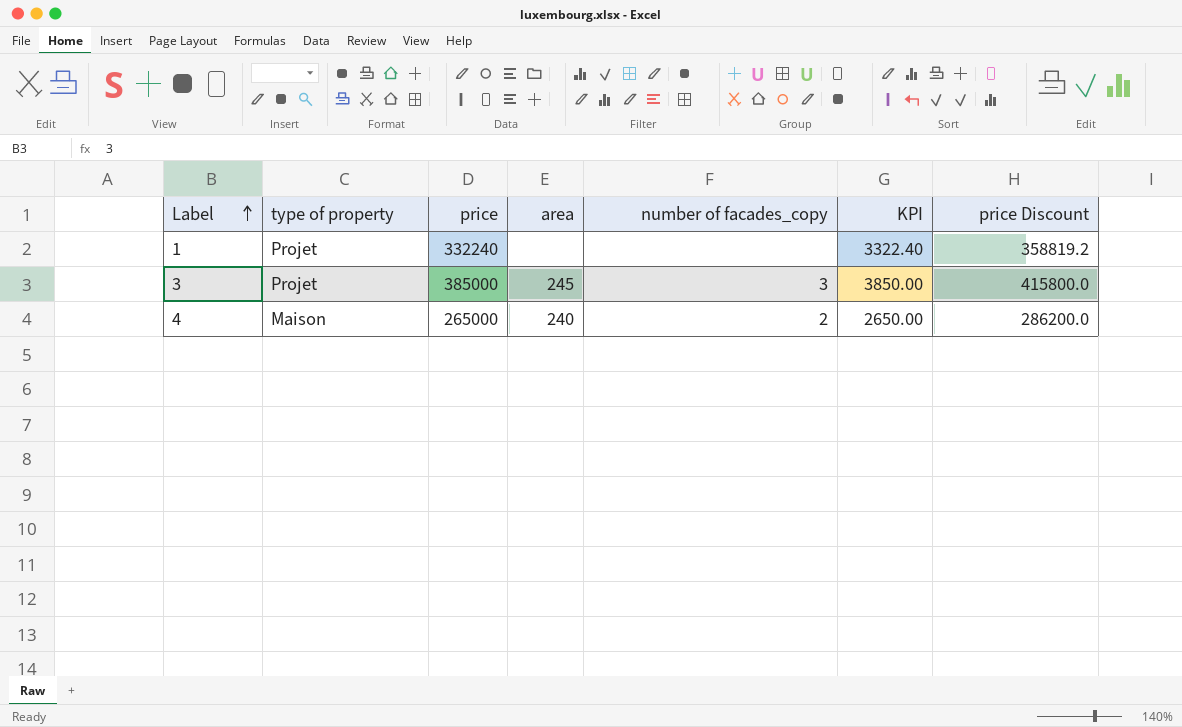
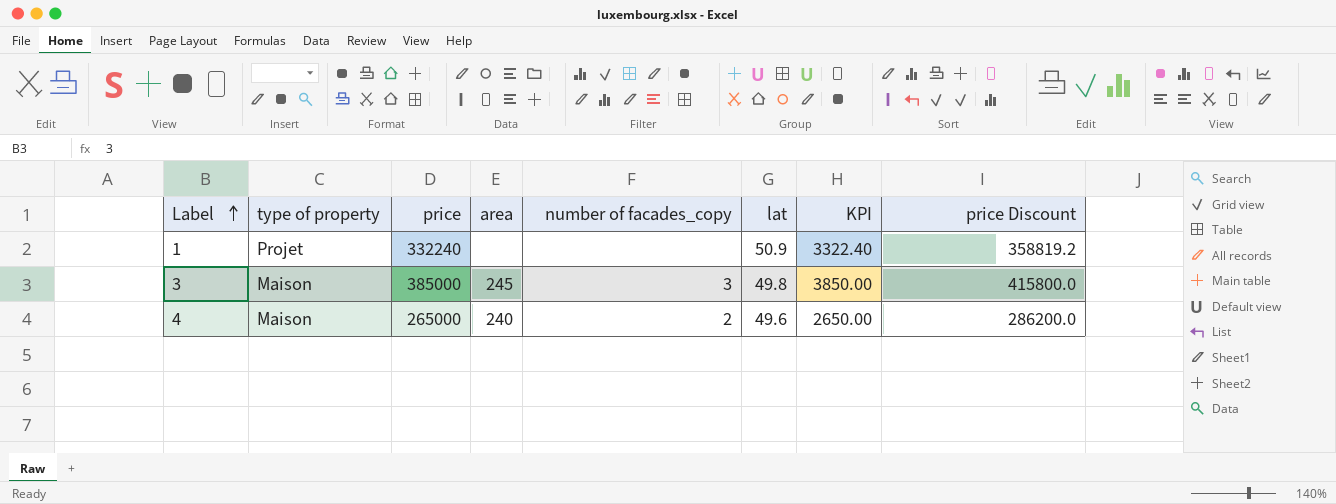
column lat | position: none -> 6
3 | type of property: Projet -> Maison

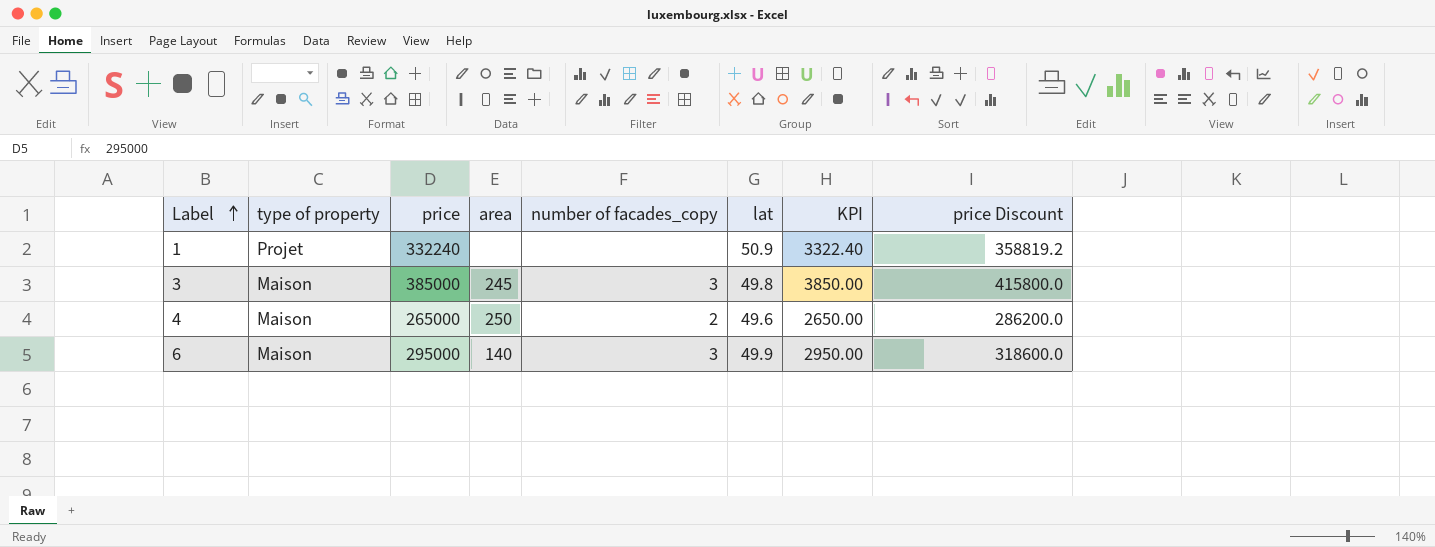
4 | area: 240 -> 250
row 6: none -> Maison | 295000 | 140 | 3 | 49.9 | 2950.00 | 318600.0

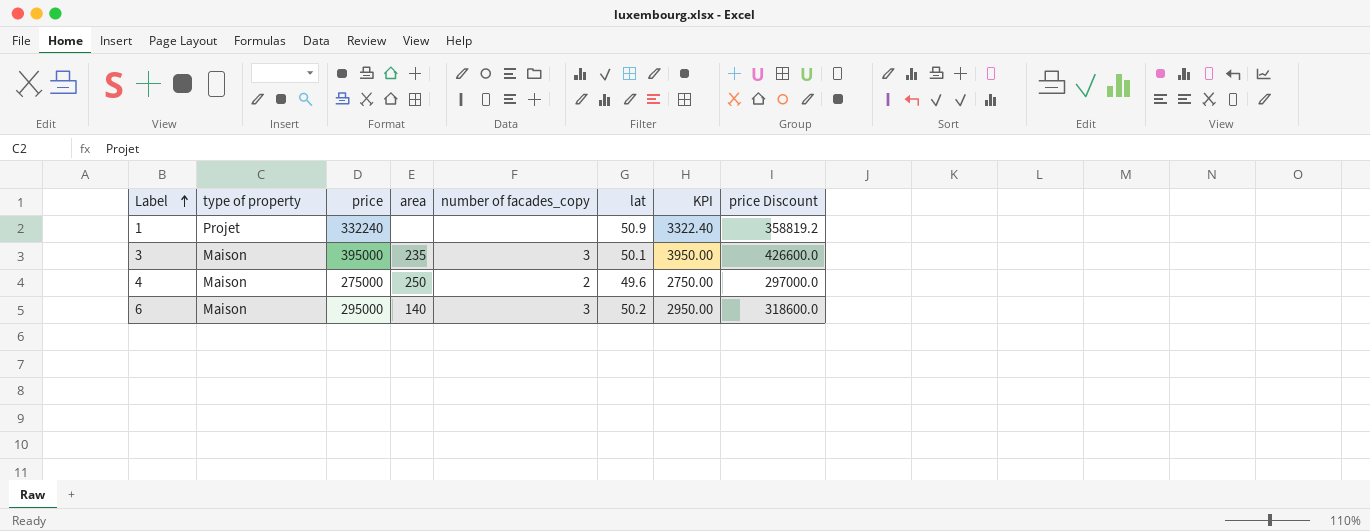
3 | price: 385000 -> 395000
3 | area: 245 -> 235
3 | lat: 49.8 -> 50.1
3 | KPI: 3850.00 -> 3950.00
3 | price Discount: 415800.0 -> 426600.0
4 | price: 265000 -> 275000
4 | KPI: 2650.00 -> 2750.00
4 | price Discount: 286200.0 -> 297000.0
6 | lat: 49.9 -> 50.2

